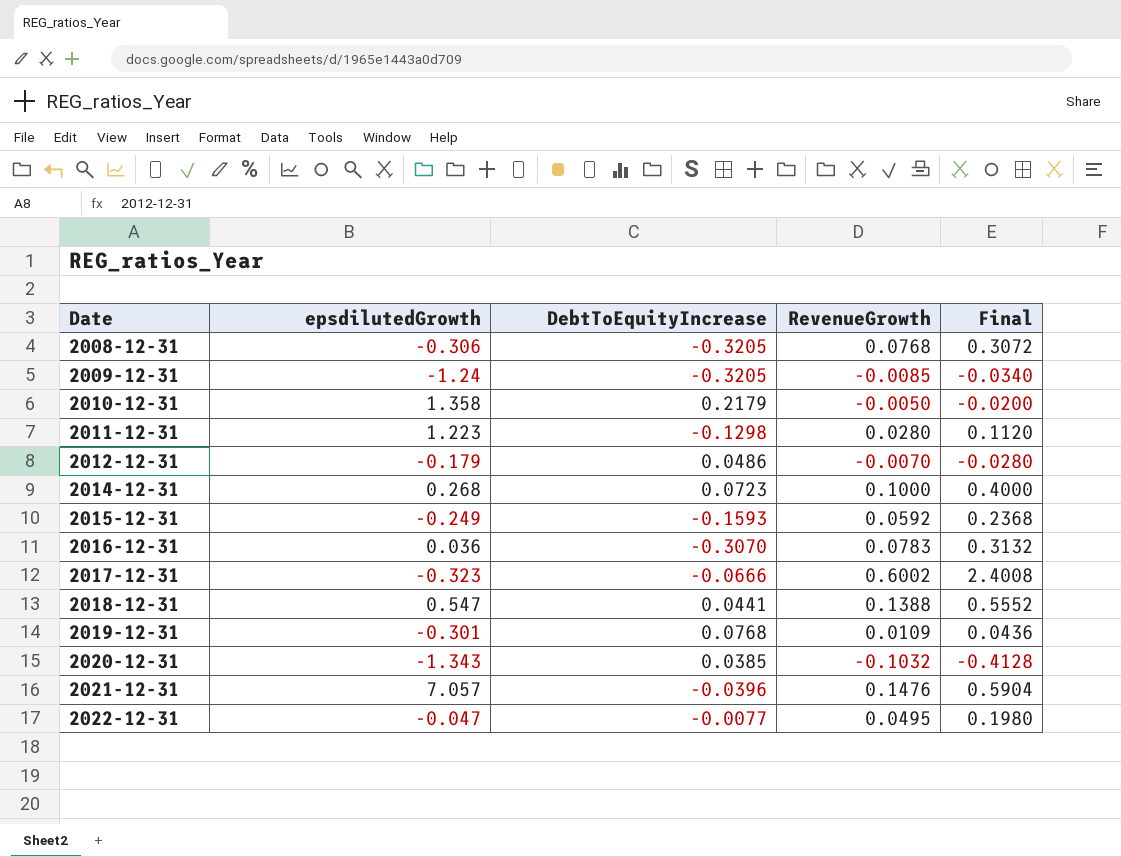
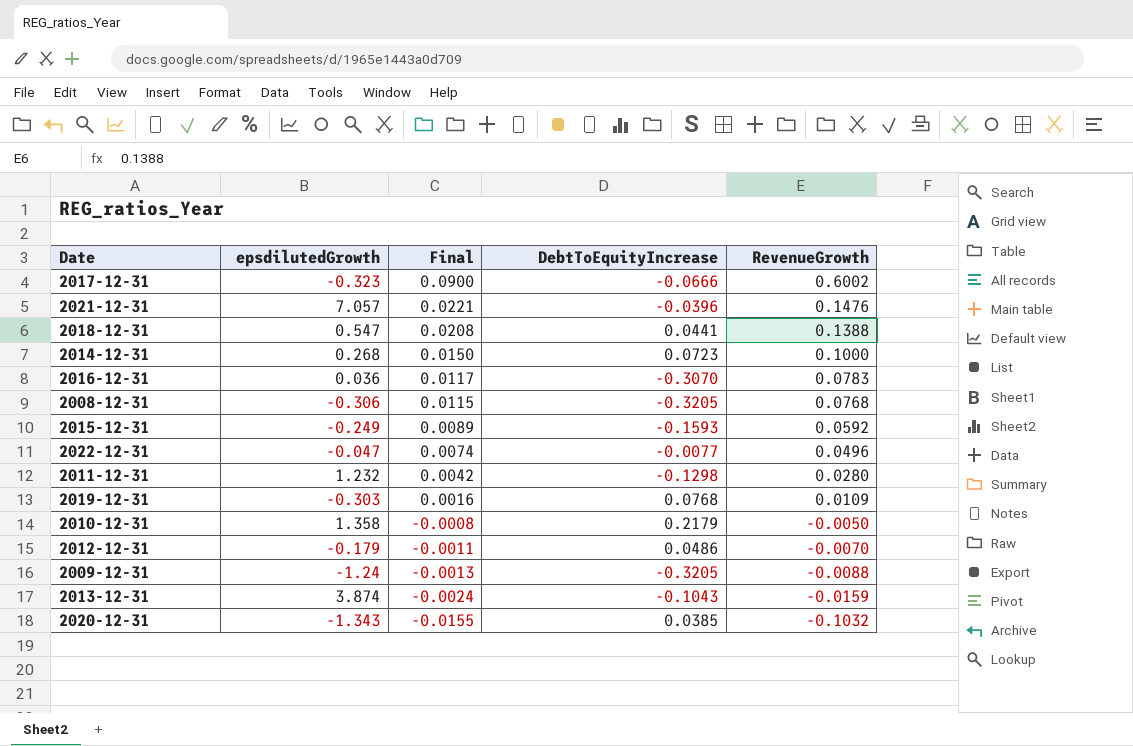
row order: Date ascending -> Final descending
column Final | formula: [RevenueGrowth] * 4 -> [RevenueGrowth] * 0.15
column Final | position: 5 -> 3
2022-12-31 | RevenueGrowth: 0.0495 -> 0.0496
2011-12-31 | epsdilutedGrowth: 1.223 -> 1.232
2019-12-31 | epsdilutedGrowth: -0.301 -> -0.303
2009-12-31 | RevenueGrowth: -0.0085 -> -0.0088
row 2013-12-31: none -> 3.874 | -0.0024 | -0.1043 | -0.0159

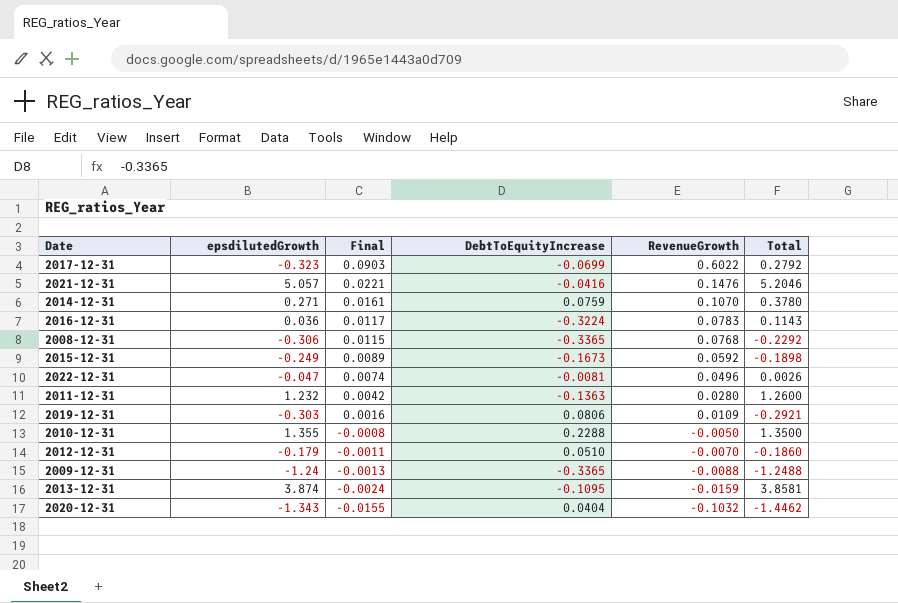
column Total | formula: none -> [epsdilutedGrowth] + [RevenueGrowth]
row 2018-12-31: 0.547 | 0.0208 | 0.0441 | 0.1388 -> none
2017-12-31 | Final: 0.0900 -> 0.0903
2017-12-31 | DebtToEquityIncrease: -0.0666 -> -0.0699
2017-12-31 | RevenueGrowth: 0.6002 -> 0.6022
2021-12-31 | epsdilutedGrowth: 7.057 -> 5.057
2021-12-31 | DebtToEquityIncrease: -0.0396 -> -0.0416
2014-12-31 | epsdilutedGrowth: 0.268 -> 0.271
2014-12-31 | Final: 0.0150 -> 0.0161
2014-12-31 | DebtToEquityIncrease: 0.0723 -> 0.0759
2014-12-31 | RevenueGrowth: 0.1000 -> 0.1070
2016-12-31 | DebtToEquityIncrease: -0.3070 -> -0.3224
2008-12-31 | DebtToEquityIncrease: -0.3205 -> -0.3365
2015-12-31 | DebtToEquityIncrease: -0.1593 -> -0.1673
2022-12-31 | DebtToEquityIncrease: -0.0077 -> -0.0081
2011-12-31 | DebtToEquityIncrease: -0.1298 -> -0.1363
2019-12-31 | DebtToEquityIncrease: 0.0768 -> 0.0806
2010-12-31 | epsdilutedGrowth: 1.358 -> 1.355
2010-12-31 | DebtToEquityIncrease: 0.2179 -> 0.2288
2012-12-31 | DebtToEquityIncrease: 0.0486 -> 0.0510
2009-12-31 | DebtToEquityIncrease: -0.3205 -> -0.3365
2013-12-31 | DebtToEquityIncrease: -0.1043 -> -0.1095
2020-12-31 | DebtToEquityIncrease: 0.0385 -> 0.0404

